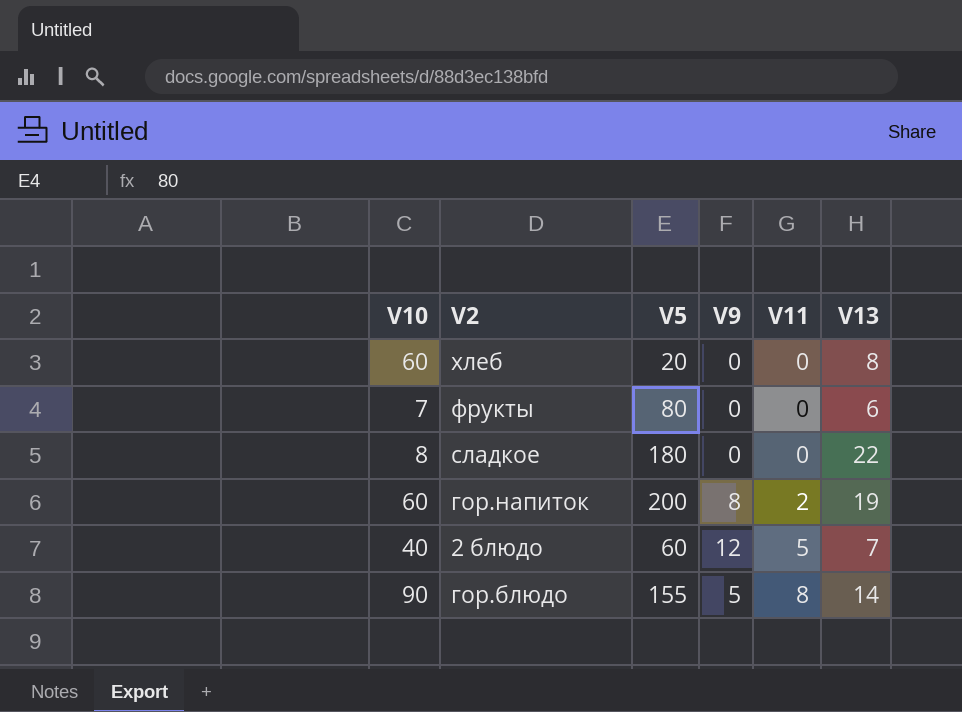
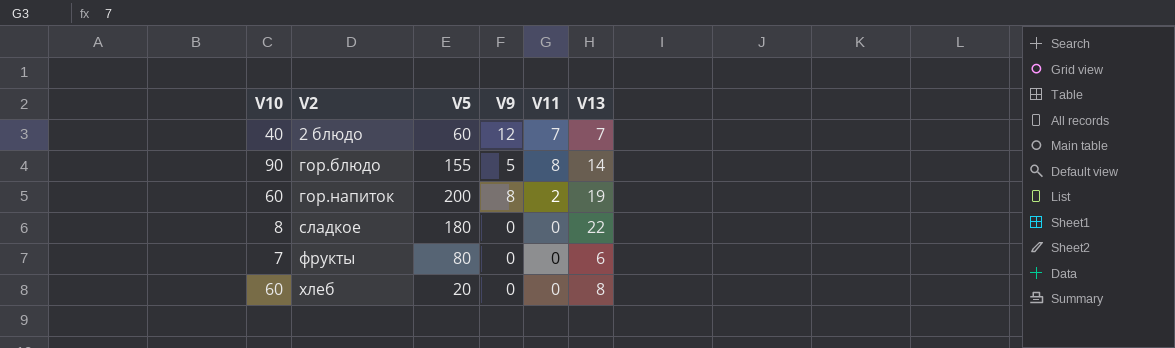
row order: V11 ascending -> V2 ascending
2 блюдо | V11: 5 -> 7

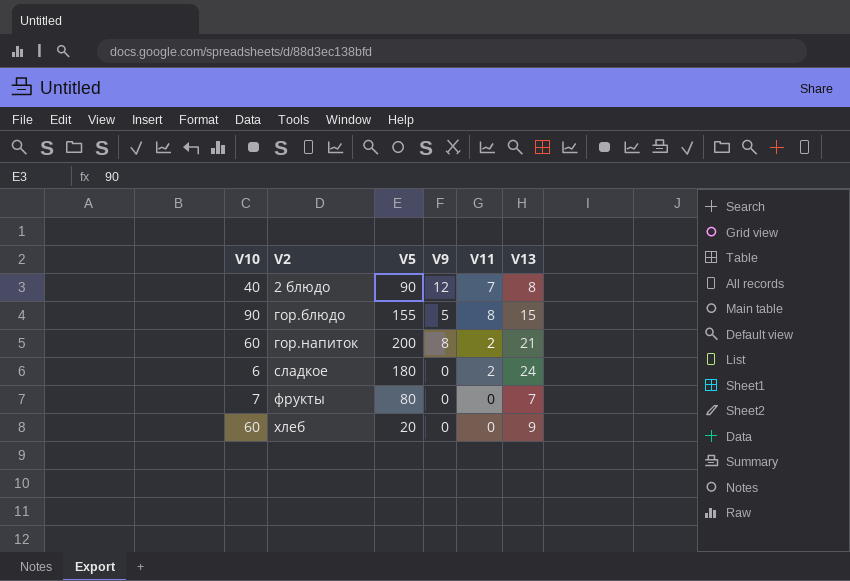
2 блюдо | V5: 60 -> 90
2 блюдо | V13: 7 -> 8
гор.блюдо | V13: 14 -> 15
гор.напиток | V13: 19 -> 21
сладкое | V10: 8 -> 6
сладкое | V11: 0 -> 2
сладкое | V13: 22 -> 24
фрукты | V13: 6 -> 7
хлеб | V13: 8 -> 9

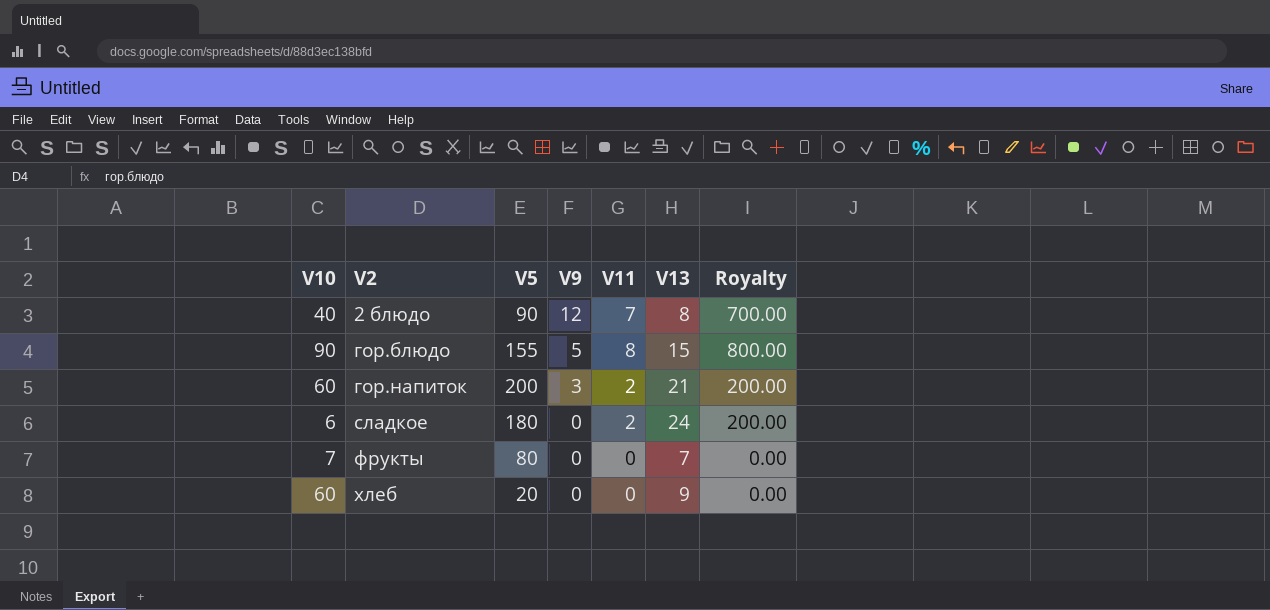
column Royalty | formula: none -> [V11] * 100
гор.напиток | V9: 8 -> 3

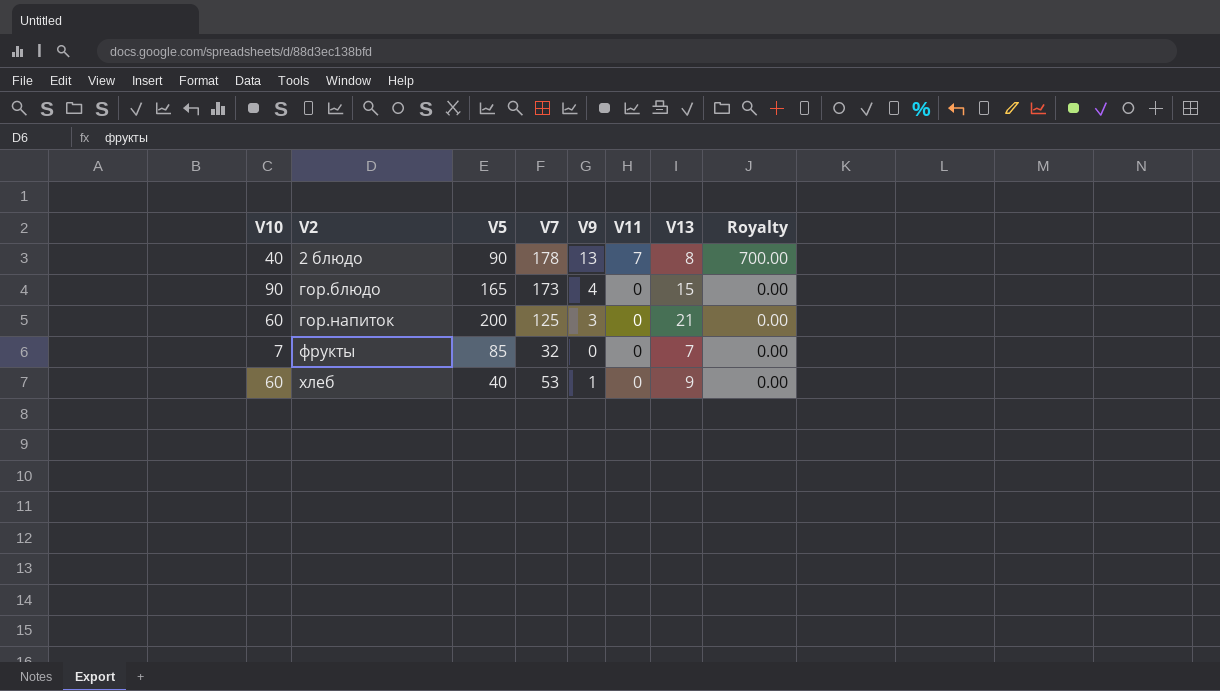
column V7 | position: none -> 4
row сладкое: 6 | 180 | 0 | 2 | 24 | 200.00 -> none
2 блюдо | V9: 12 -> 13
гор.блюдо | V5: 155 -> 165
гор.блюдо | V9: 5 -> 4
гор.блюдо | V11: 8 -> 0
гор.блюдо | Royalty: 800.00 -> 0.00
гор.напиток | V11: 2 -> 0
гор.напиток | Royalty: 200.00 -> 0.00
фрукты | V5: 80 -> 85
хлеб | V5: 20 -> 40
хлеб | V9: 0 -> 1

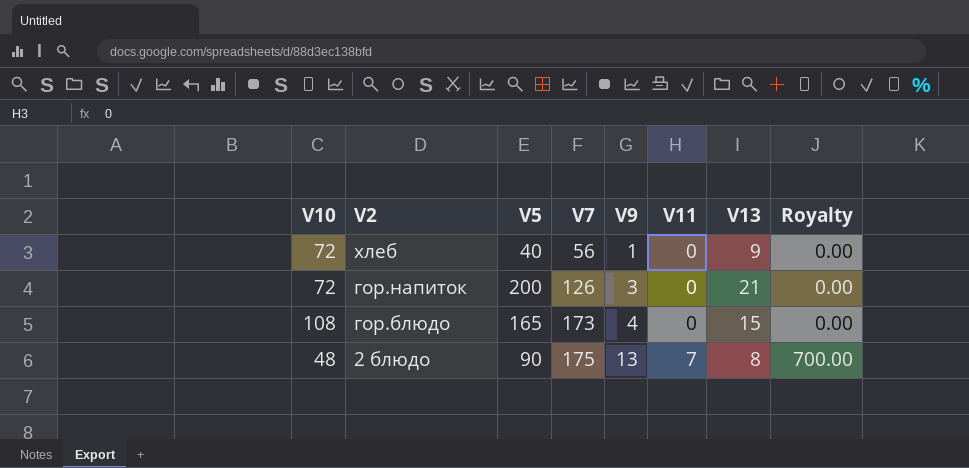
row order: V2 ascending -> V2 descending
row фрукты: 7 | 85 | 32 | 0 | 0 | 7 | 0.00 -> none
хлеб | V10: 60 -> 72
хлеб | V7: 53 -> 56
гор.напиток | V10: 60 -> 72
гор.напиток | V7: 125 -> 126
гор.блюдо | V10: 90 -> 108
2 блюдо | V10: 40 -> 48
2 блюдо | V7: 178 -> 175

